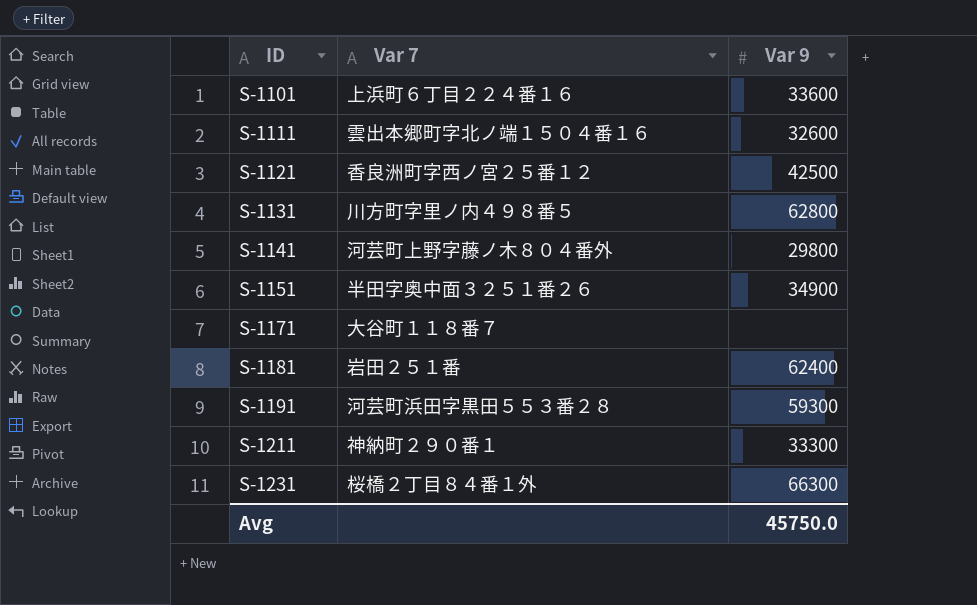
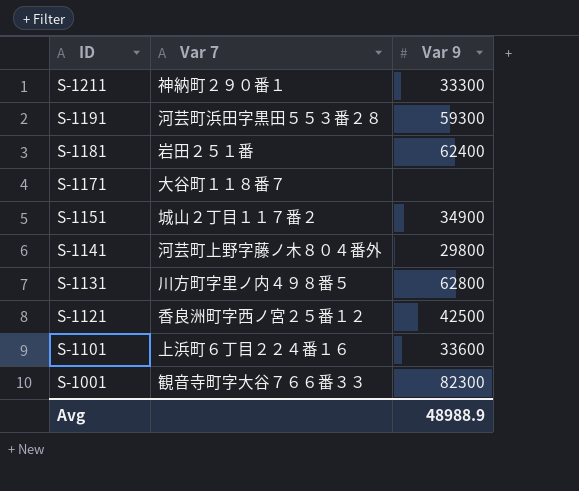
row order: ID ascending -> ID descending
row S-1111: 雲出本郷町字北ノ端１５０４番１６ | 32600 -> none
row S-1231: 桜橋２丁目８４番１外 | 66300 -> none
S-1151 | Var 7: 半田字奥中面３２５１番２６ -> 城山２丁目１１７番２
row S-1001: none -> 観音寺町字大谷７６６番３３ | 82300
Avg | Var 9: 45750.0 -> 48988.9

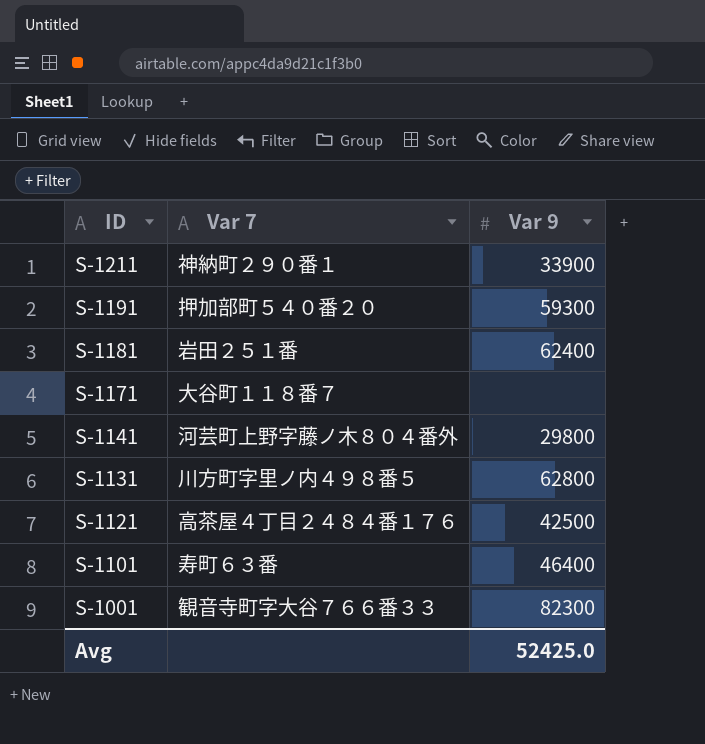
row S-1151: 城山２丁目１１７番２ | 34900 -> none
S-1211 | Var 9: 33300 -> 33900
S-1191 | Var 7: 河芸町浜田字黒田５５３番２８ -> 押加部町５４０番２０
S-1121 | Var 7: 香良洲町字西ノ宮２５番１２ -> 高茶屋４丁目２４８４番１７６
S-1101 | Var 7: 上浜町６丁目２２４番１６ -> 寿町６３番
S-1101 | Var 9: 33600 -> 46400
Avg | Var 9: 48988.9 -> 52425.0

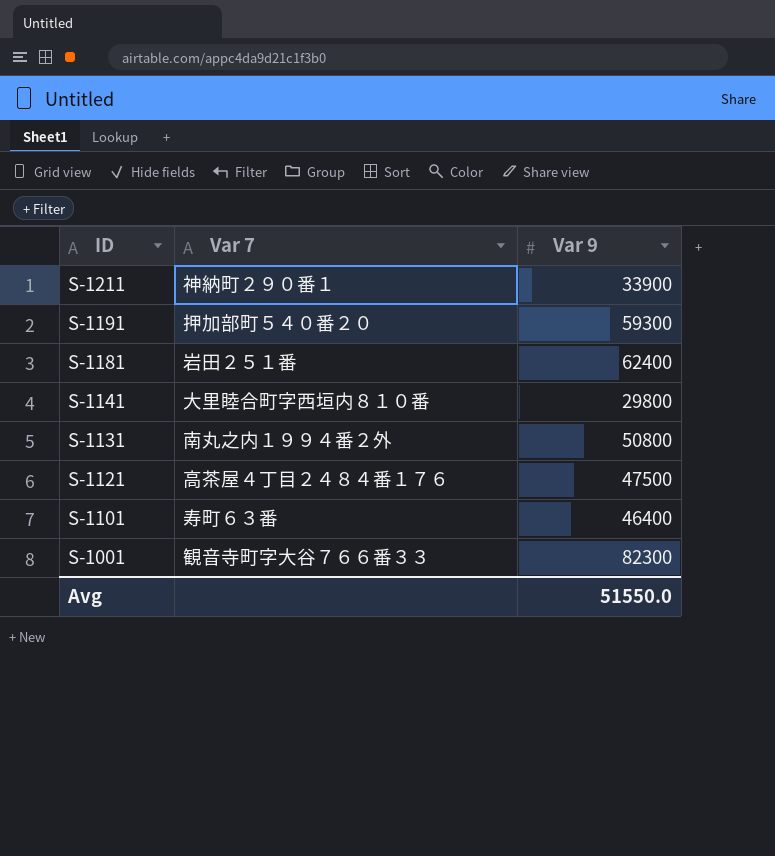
row S-1171: 大谷町１１８番７ | none -> none
S-1141 | Var 7: 河芸町上野字藤ノ木８０４番外 -> 大里睦合町字西垣内８１０番
S-1131 | Var 7: 川方町字里ノ内４９８番５ -> 南丸之内１９９４番２外
S-1131 | Var 9: 62800 -> 50800
S-1121 | Var 9: 42500 -> 47500
Avg | Var 9: 52425.0 -> 51550.0

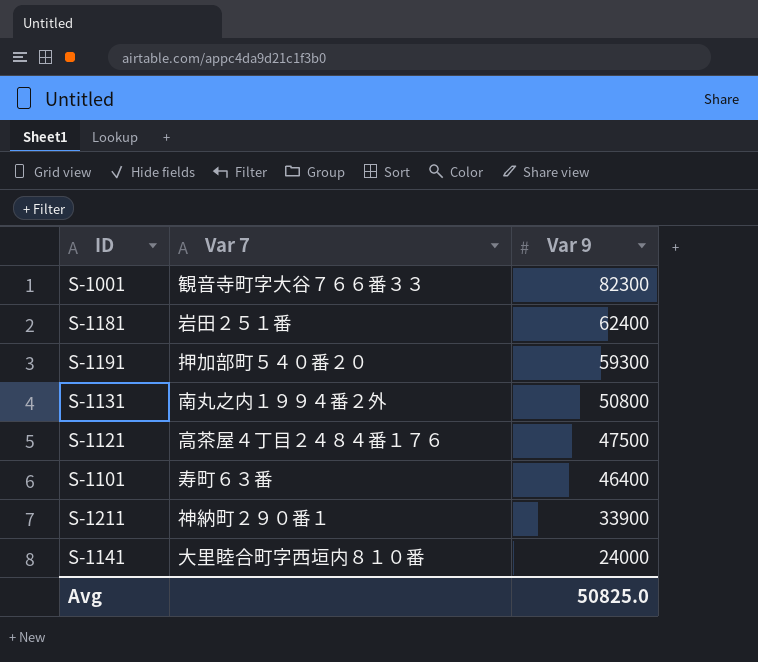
row order: ID descending -> Var 9 descending
S-1141 | Var 9: 29800 -> 24000
Avg | Var 9: 51550.0 -> 50825.0

